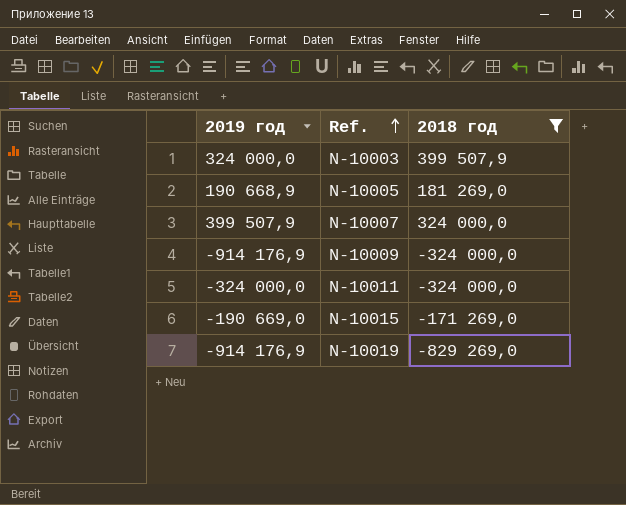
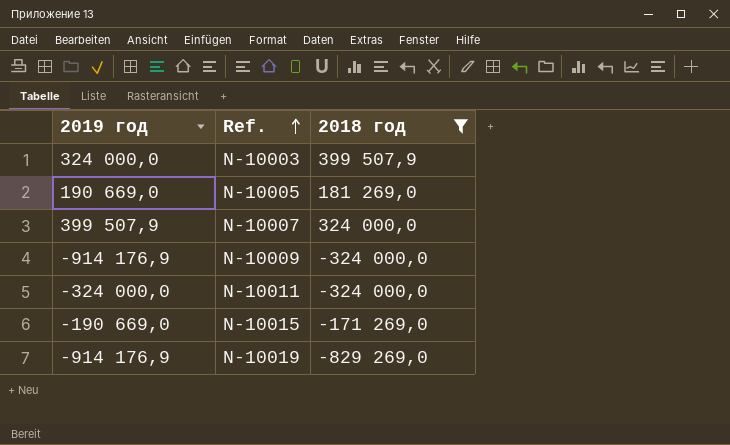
N-10005 | 2019 год: 190 668,9 -> 190 669,0

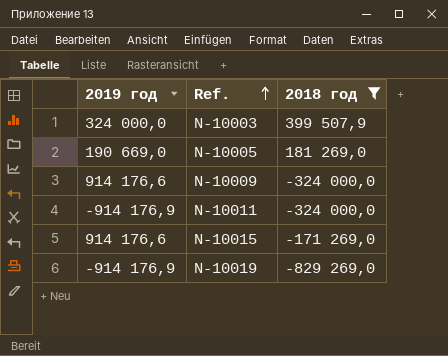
row N-10007: 399 507,9 | 324 000,0 -> none
N-10009 | 2019 год: -914 176,9 -> 914 176,6
N-10011 | 2019 год: -324 000,0 -> -914 176,9
N-10015 | 2019 год: -190 669,0 -> 914 176,6

